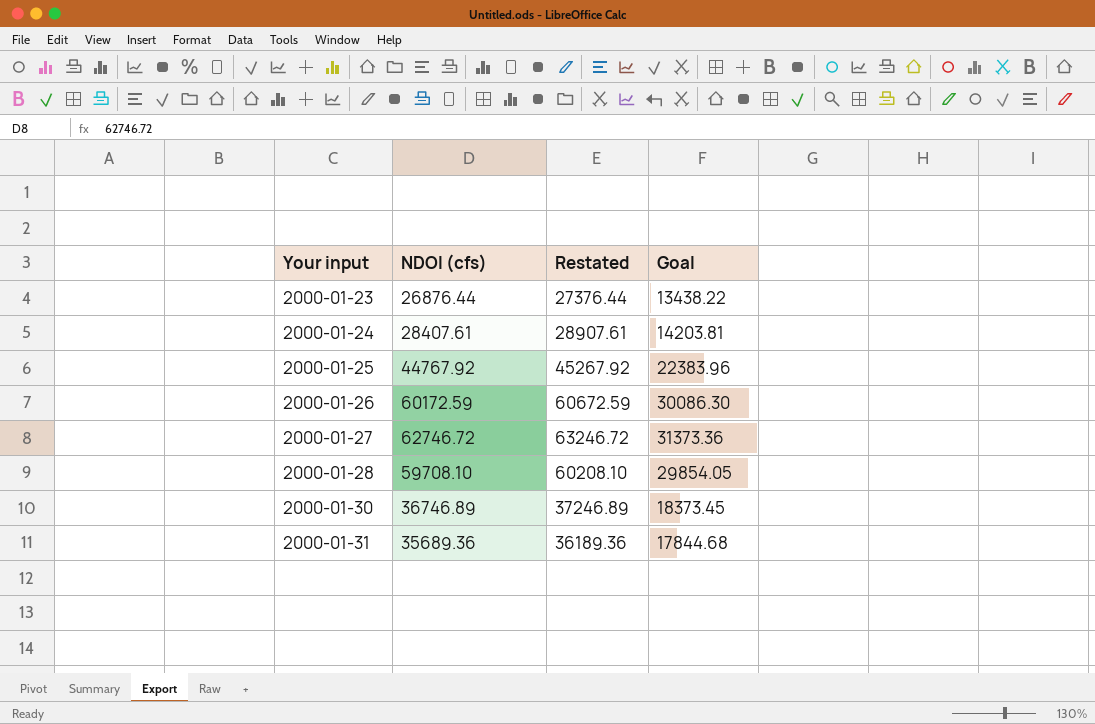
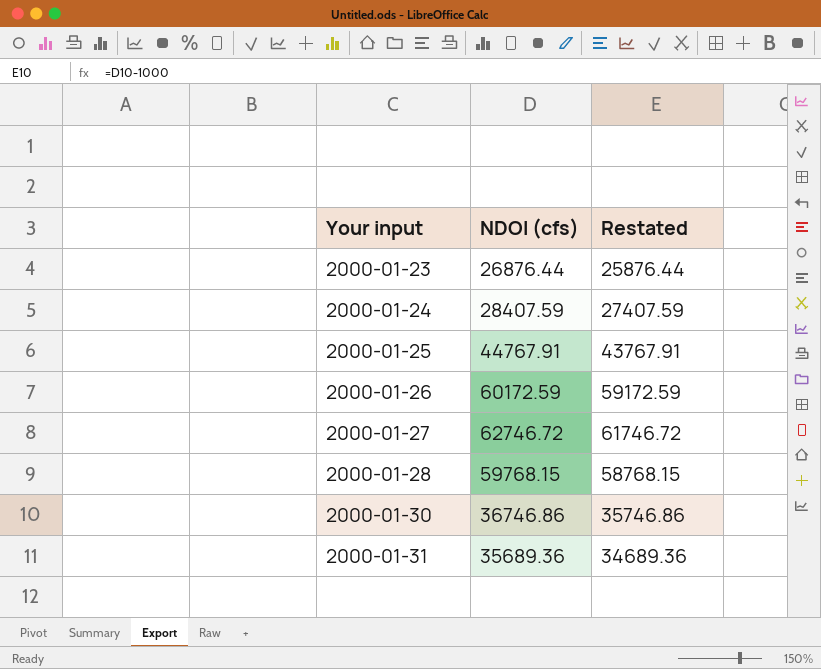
column Goal | formula: [NDOI (cfs)] * 0.5 -> none
column Restated | formula: [NDOI (cfs)] + 500 -> [NDOI (cfs)] - 1000
2000-01-24 | NDOI (cfs): 28407.61 -> 28407.59
2000-01-25 | NDOI (cfs): 44767.92 -> 44767.91
2000-01-28 | NDOI (cfs): 59708.10 -> 59768.15
2000-01-30 | NDOI (cfs): 36746.89 -> 36746.86

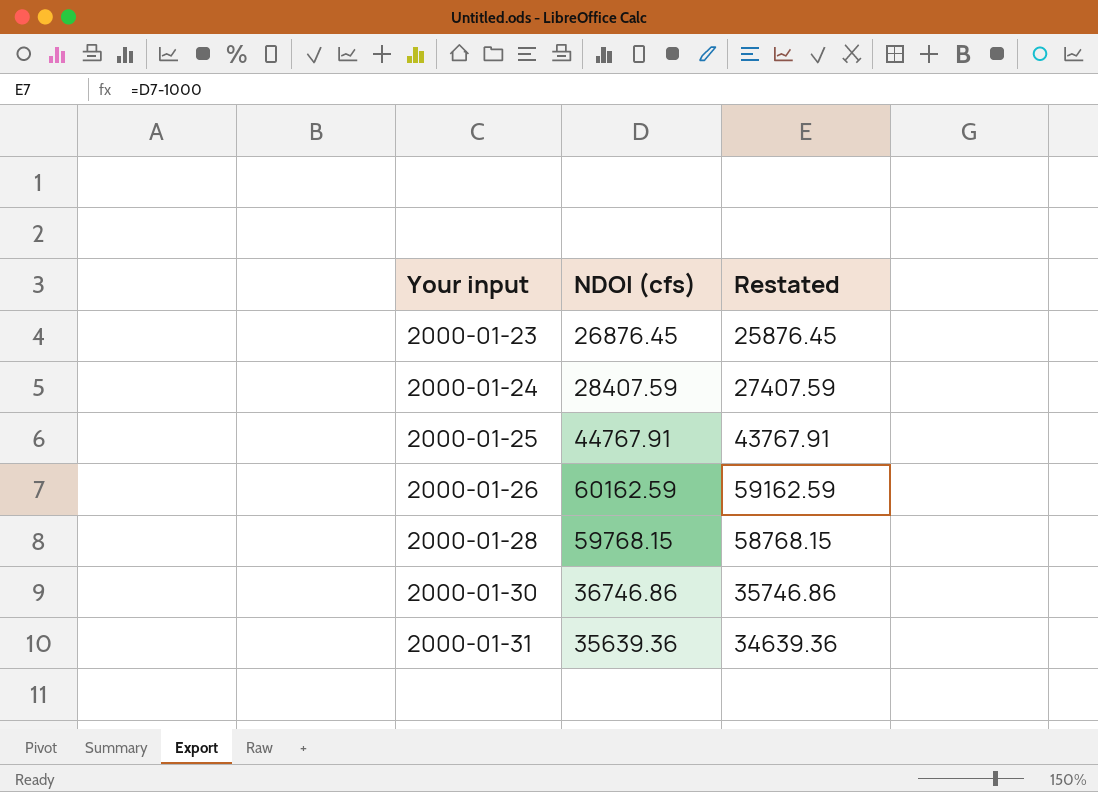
row 2000-01-27: 62746.72 | 61746.72 -> none
2000-01-23 | NDOI (cfs): 26876.44 -> 26876.45
2000-01-23 | Restated: 25876.44 -> 25876.45
2000-01-26 | NDOI (cfs): 60172.59 -> 60162.59
2000-01-26 | Restated: 59172.59 -> 59162.59
2000-01-31 | NDOI (cfs): 35689.36 -> 35639.36
2000-01-31 | Restated: 34689.36 -> 34639.36

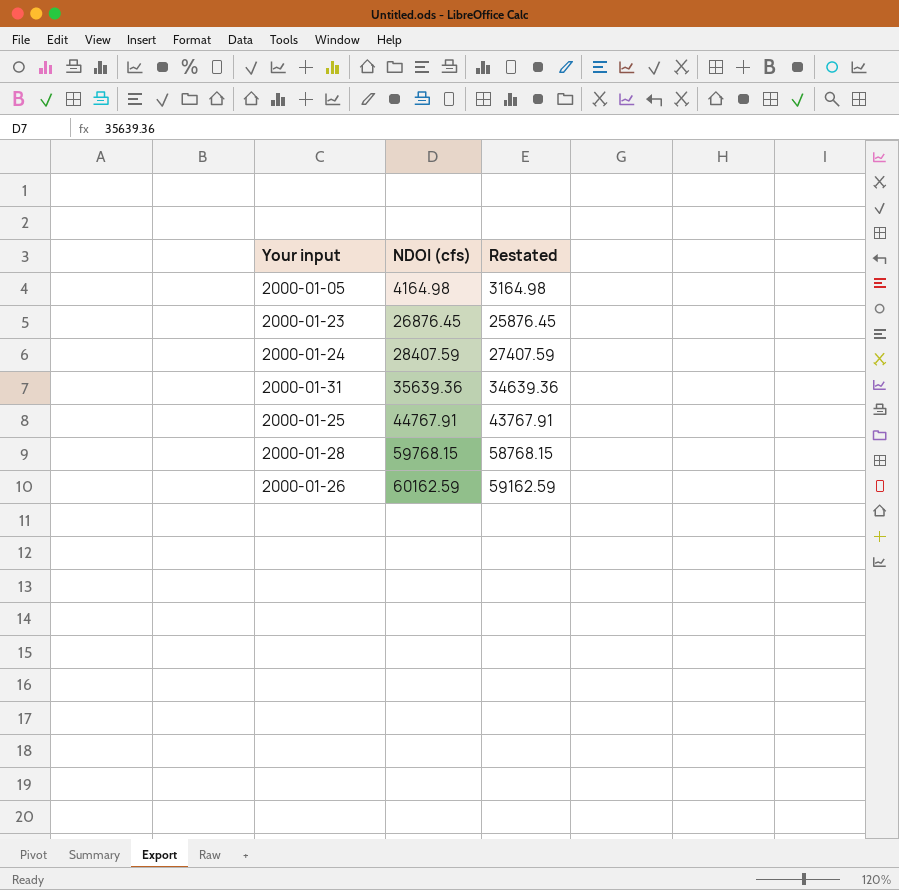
row order: Your input ascending -> NDOI (cfs) ascending
row 2000-01-30: 36746.86 | 35746.86 -> none
row 2000-01-05: none -> 4164.98 | 3164.98

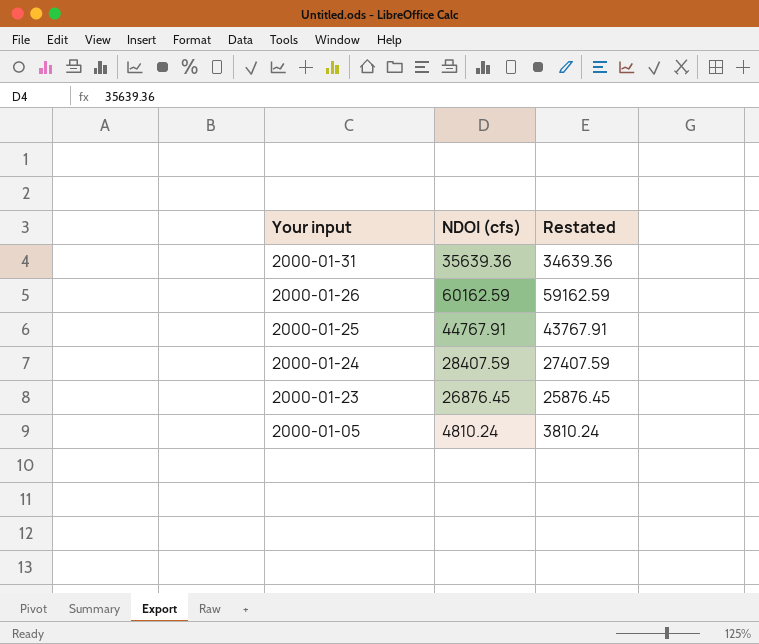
row order: NDOI (cfs) ascending -> Your input descending
row 2000-01-28: 59768.15 | 58768.15 -> none
2000-01-05 | NDOI (cfs): 4164.98 -> 4810.24
2000-01-05 | Restated: 3164.98 -> 3810.24

